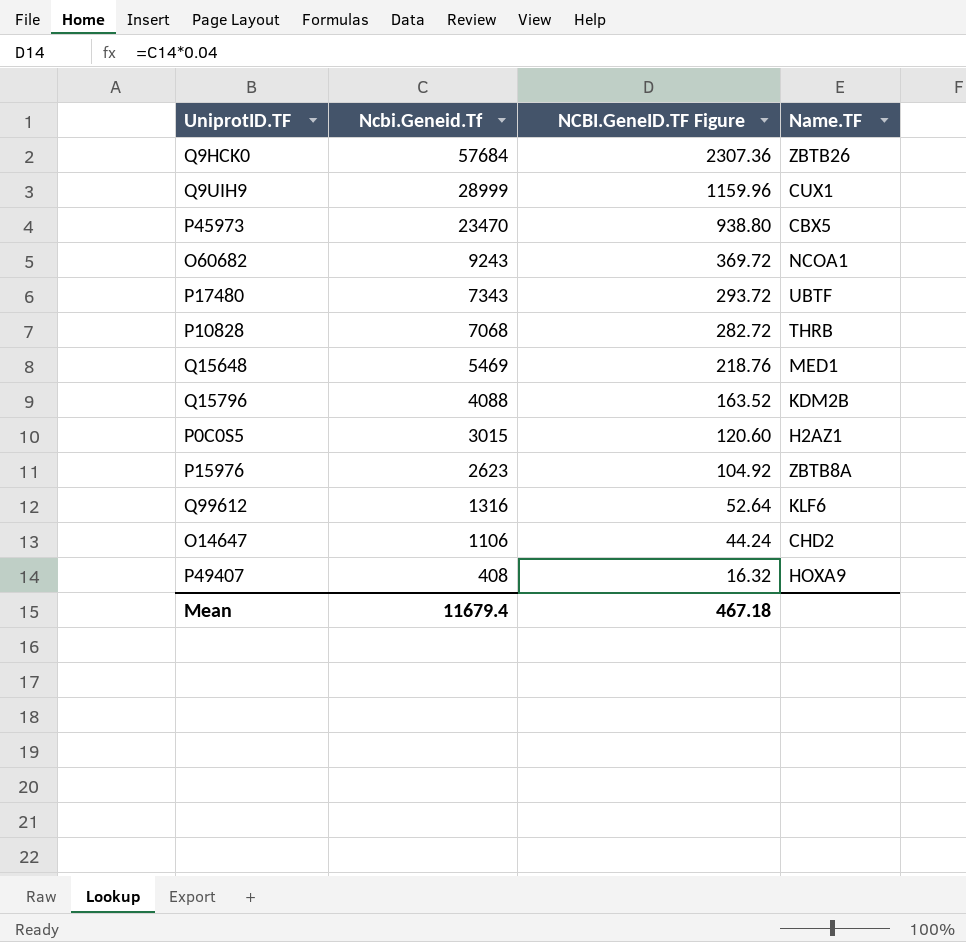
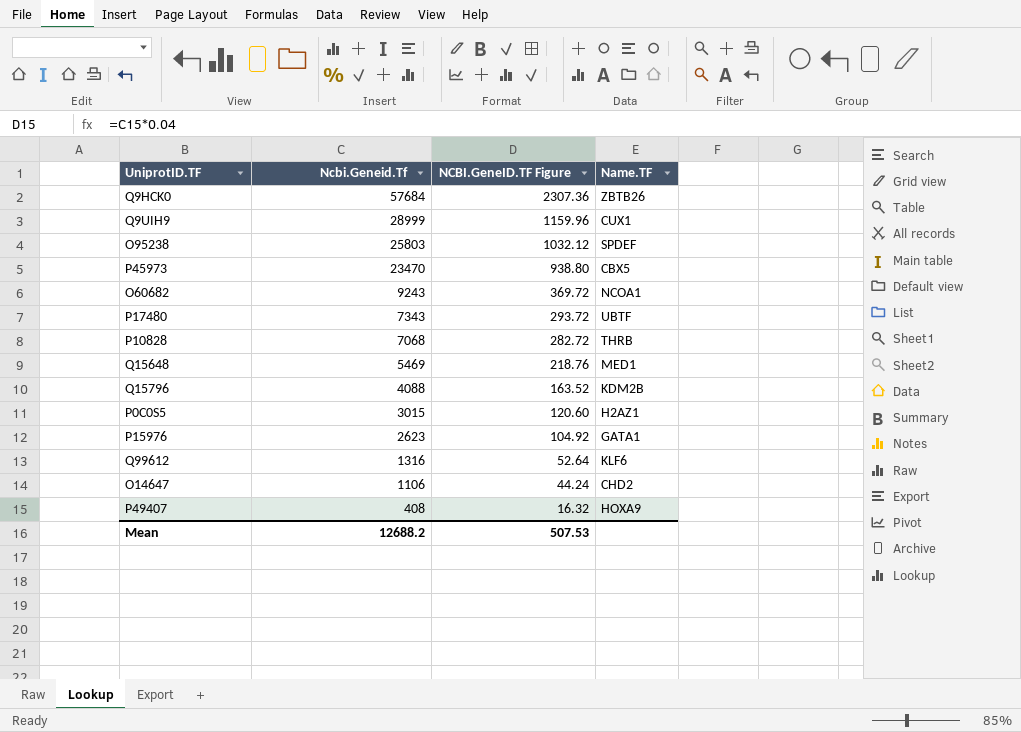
row O95238: none -> 25803 | 1032.12 | SPDEF
P15976 | Name.TF: ZBTB8A -> GATA1
Mean | Ncbi.Geneid.Tf: 11679.4 -> 12688.2
Mean | NCBI.GeneID.TF Figure: 467.18 -> 507.53

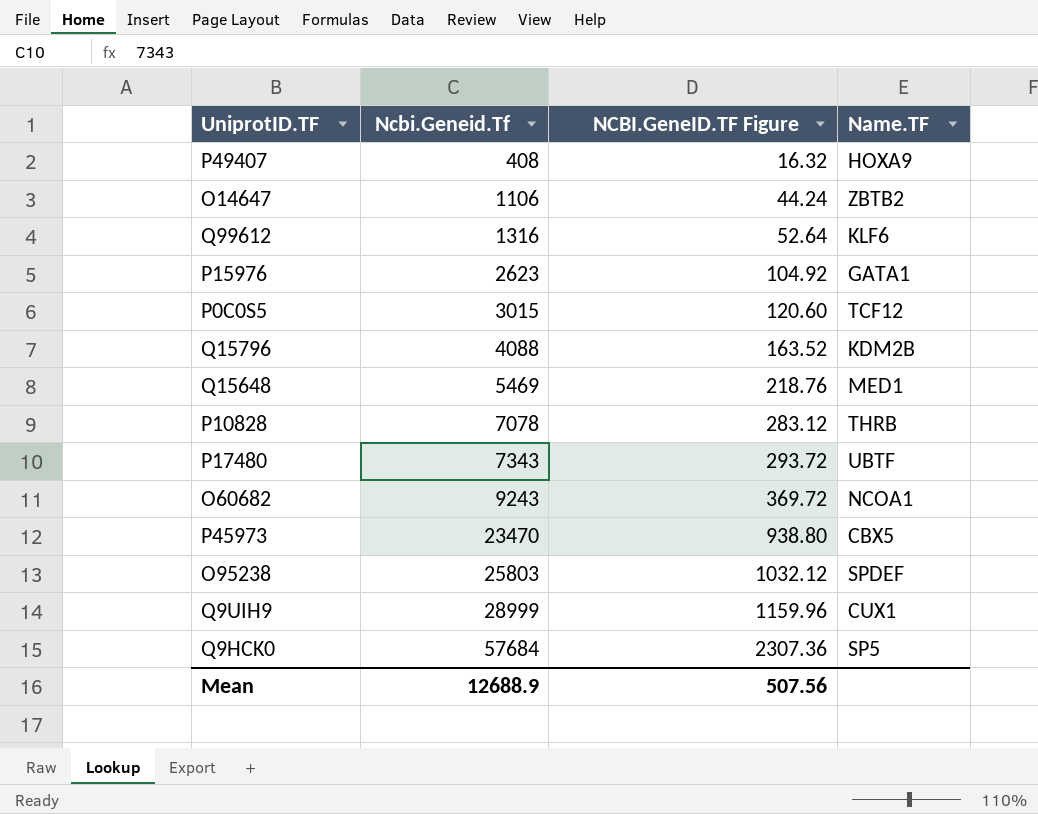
row order: Ncbi.Geneid.Tf descending -> Ncbi.Geneid.Tf ascending
O14647 | Name.TF: CHD2 -> ZBTB2
P0C0S5 | Name.TF: H2AZ1 -> TCF12
P10828 | Ncbi.Geneid.Tf: 7068 -> 7078
P10828 | NCBI.GeneID.TF Figure: 282.72 -> 283.12
Q9HCK0 | Name.TF: ZBTB26 -> SP5
Mean | Ncbi.Geneid.Tf: 12688.2 -> 12688.9
Mean | NCBI.GeneID.TF Figure: 507.53 -> 507.56

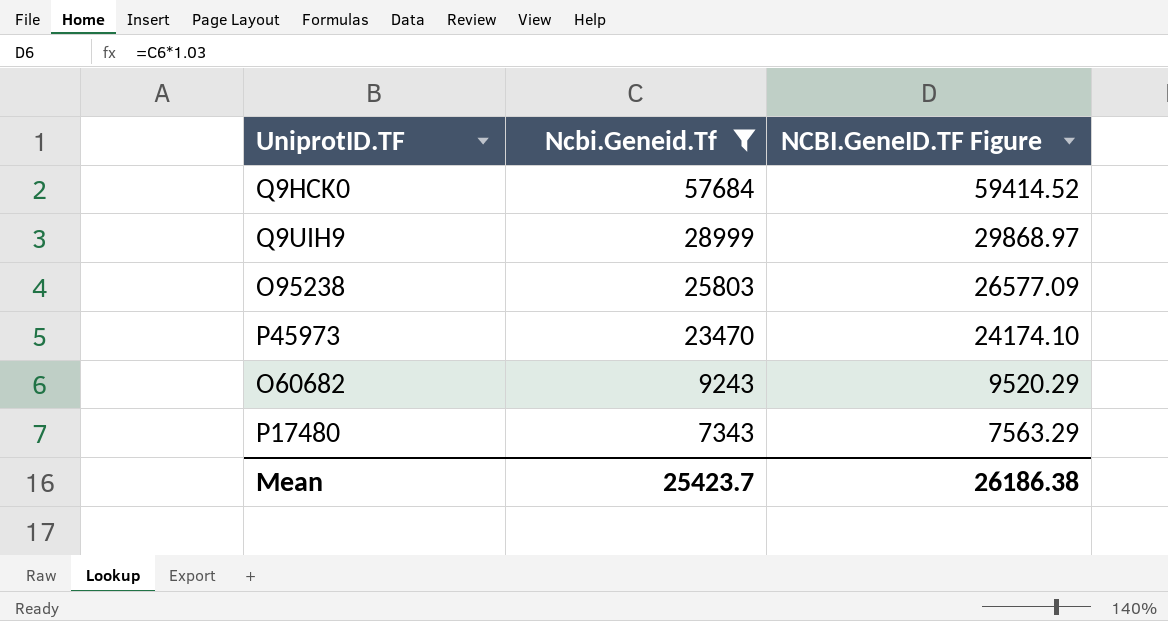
filter: none -> Ncbi.Geneid.Tf >= 7343
row order: Ncbi.Geneid.Tf ascending -> Ncbi.Geneid.Tf descending
column Name.TF | position: 4 -> none
column NCBI.GeneID.TF Figure | formula: [Ncbi.Geneid.Tf] * 0.04 -> [Ncbi.Geneid.Tf] * 1.03
Mean | Ncbi.Geneid.Tf: 12688.9 -> 25423.7
Mean | NCBI.GeneID.TF Figure: 507.56 -> 26186.38

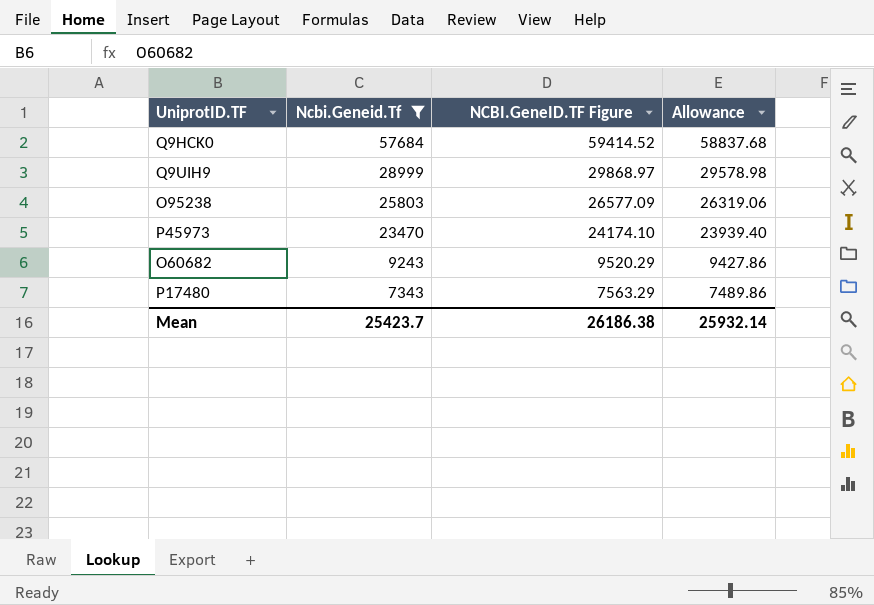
column Allowance | formula: none -> [Ncbi.Geneid.Tf] * 1.02

